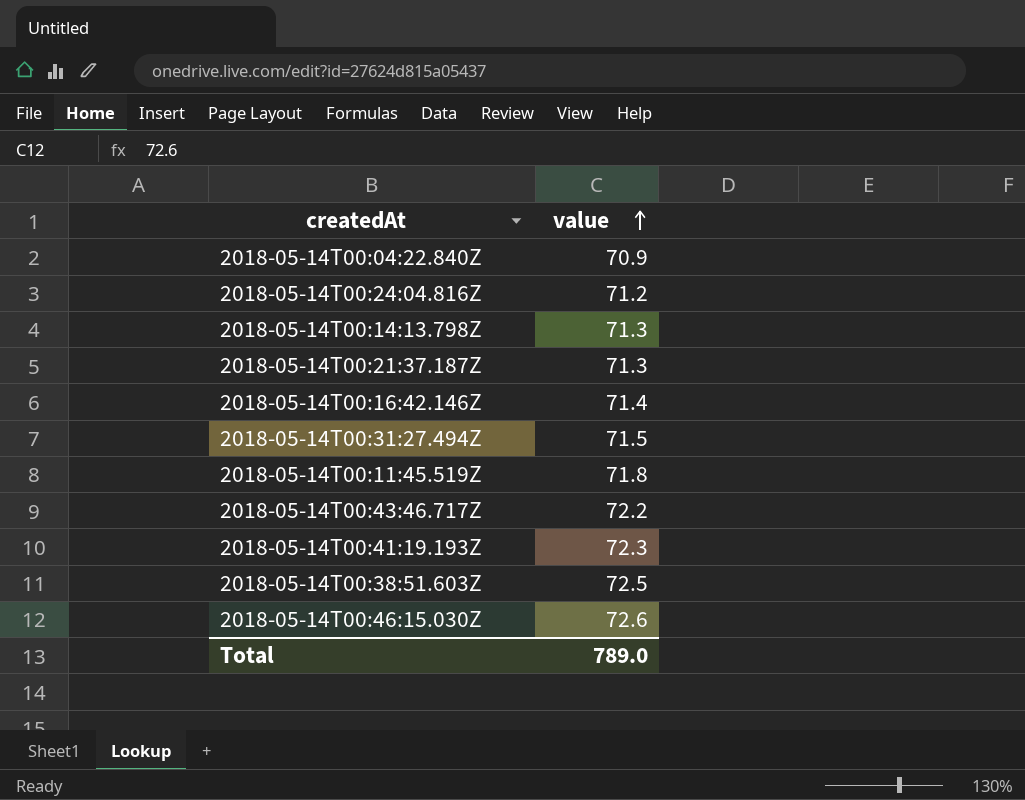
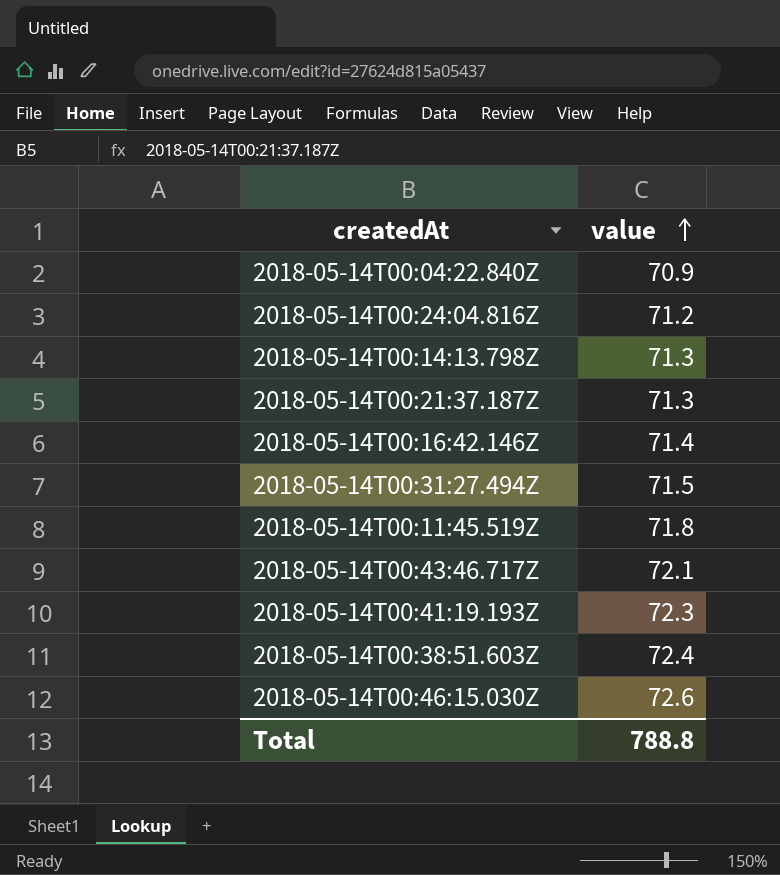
2018-05-14T00:43:46.717Z | value: 72.2 -> 72.1
2018-05-14T00:38:51.603Z | value: 72.5 -> 72.4
Total | value: 789.0 -> 788.8

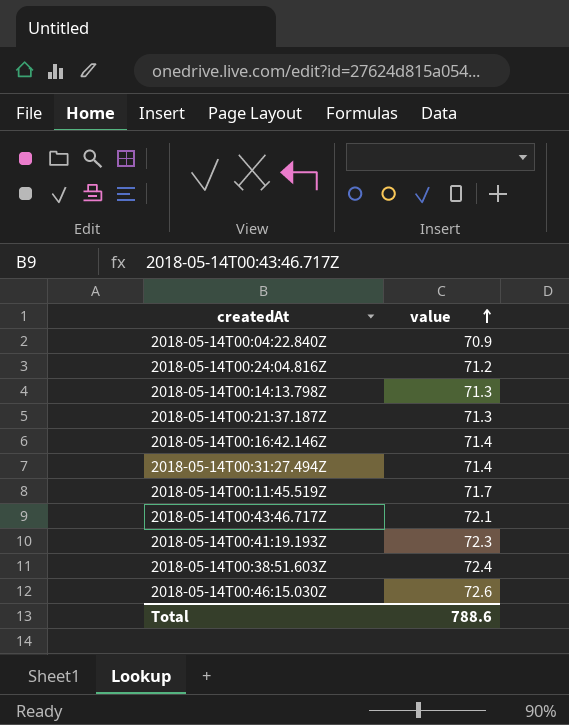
2018-05-14T00:31:27.494Z | value: 71.5 -> 71.4
2018-05-14T00:11:45.519Z | value: 71.8 -> 71.7
Total | value: 788.8 -> 788.6

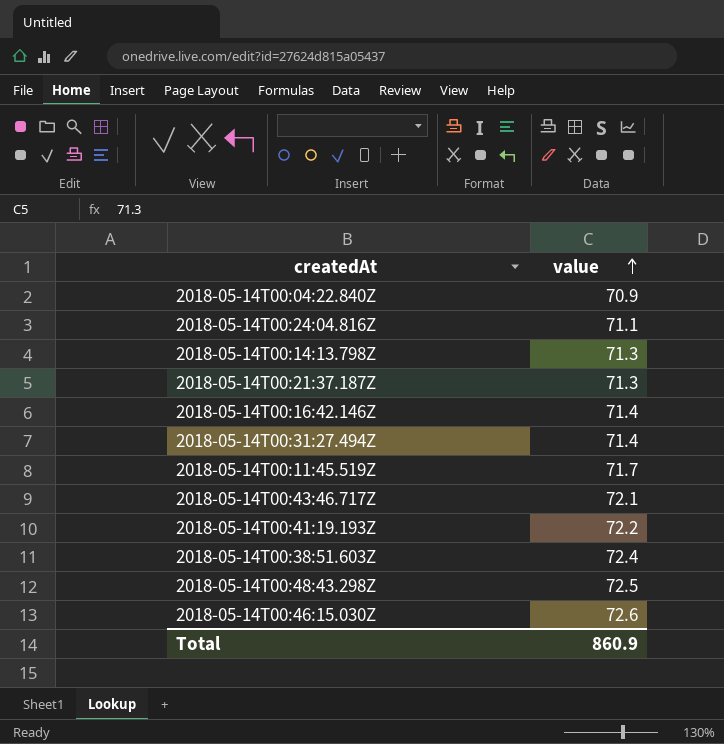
2018-05-14T00:24:04.816Z | value: 71.2 -> 71.1
2018-05-14T00:41:19.193Z | value: 72.3 -> 72.2
row 2018-05-14T00:48:43.298Z: none -> 72.5
Total | value: 788.6 -> 860.9

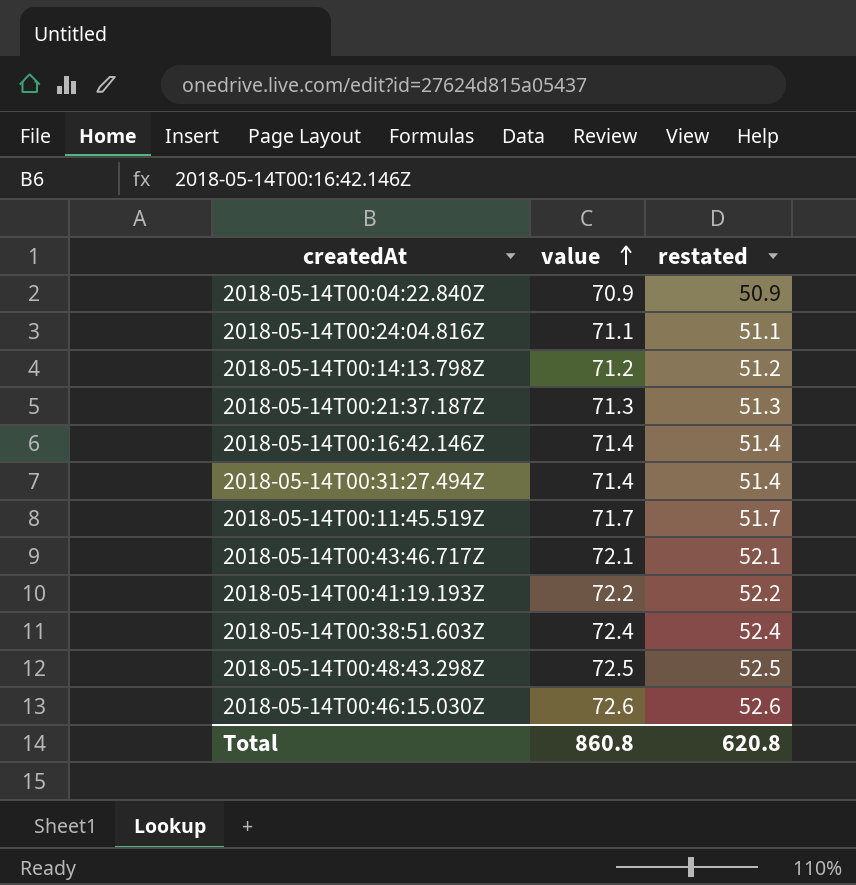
column restated | formula: none -> [value] - 20
2018-05-14T00:14:13.798Z | value: 71.3 -> 71.2
Total | value: 860.9 -> 860.8

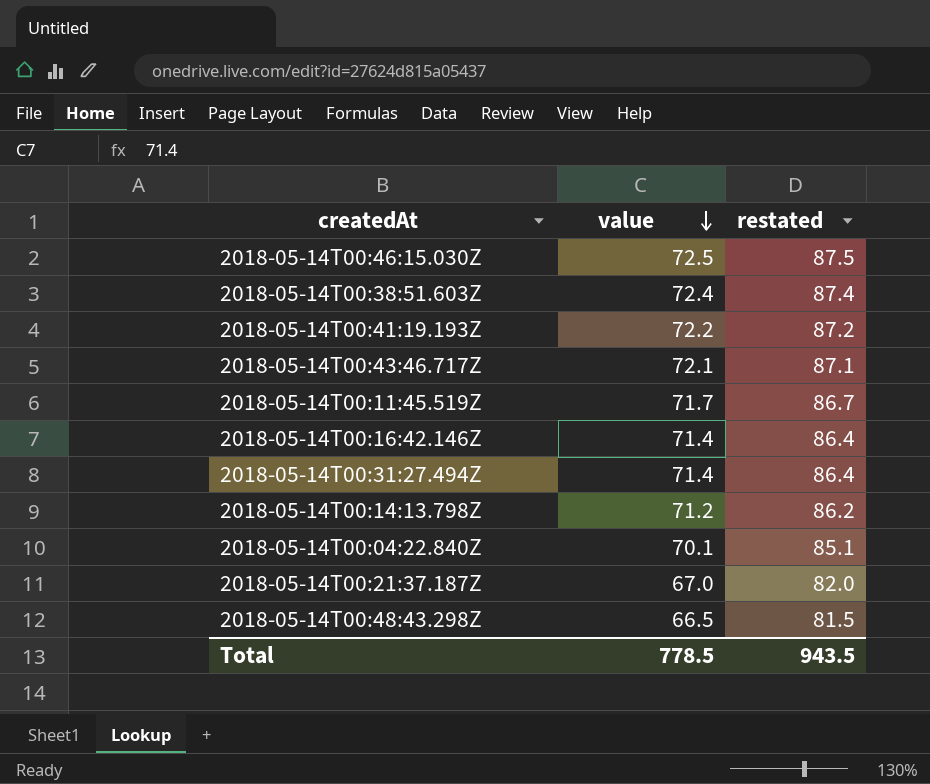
row order: value ascending -> value descending
column restated | formula: [value] - 20 -> [value] + 15
row 2018-05-14T00:24:04.816Z: 71.1 | 51.1 -> none
2018-05-14T00:46:15.030Z | value: 72.6 -> 72.5
2018-05-14T00:04:22.840Z | value: 70.9 -> 70.1
2018-05-14T00:21:37.187Z | value: 71.3 -> 67.0
2018-05-14T00:48:43.298Z | value: 72.5 -> 66.5
Total | value: 860.8 -> 778.5
Total | restated: 620.8 -> 943.5

